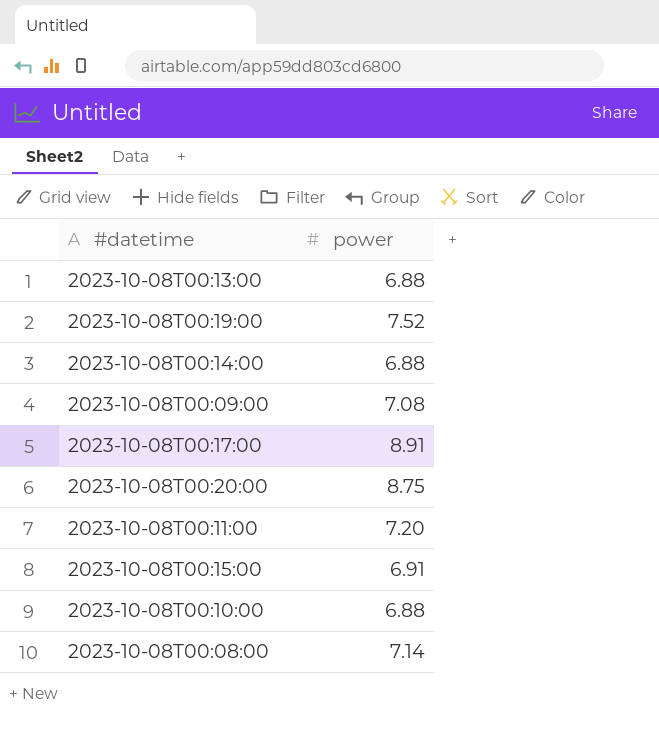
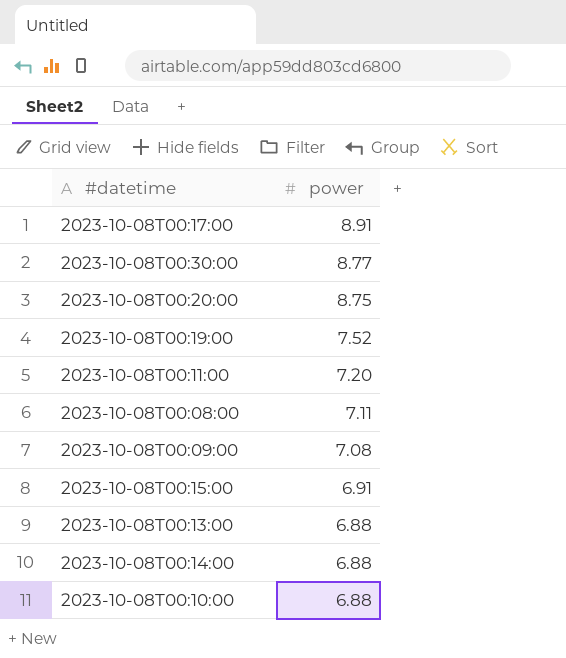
row order: none -> power descending
row 2023-10-08T00:30:00: none -> 8.77
2023-10-08T00:08:00 | power: 7.14 -> 7.11

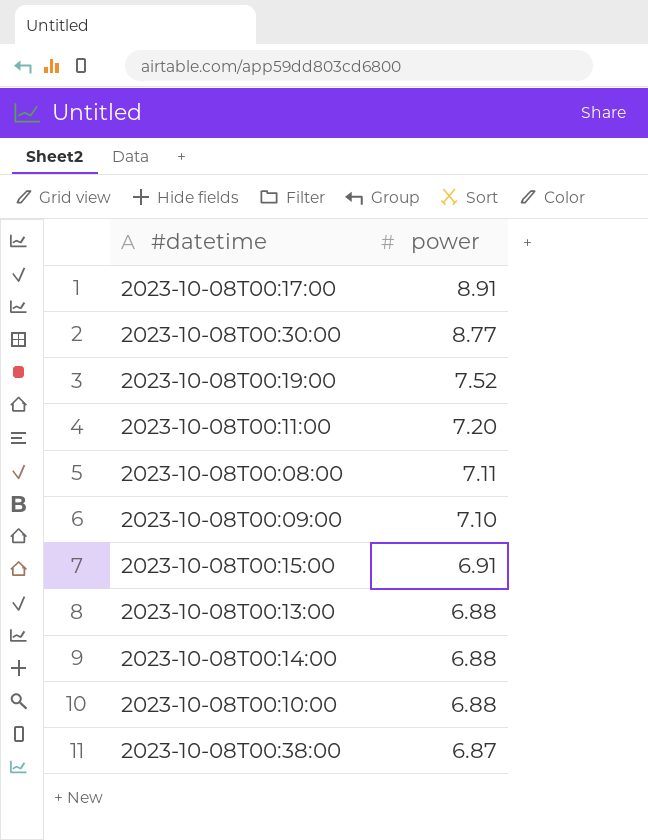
row 2023-10-08T00:20:00: 8.75 -> none
2023-10-08T00:09:00 | power: 7.08 -> 7.10
row 2023-10-08T00:38:00: none -> 6.87

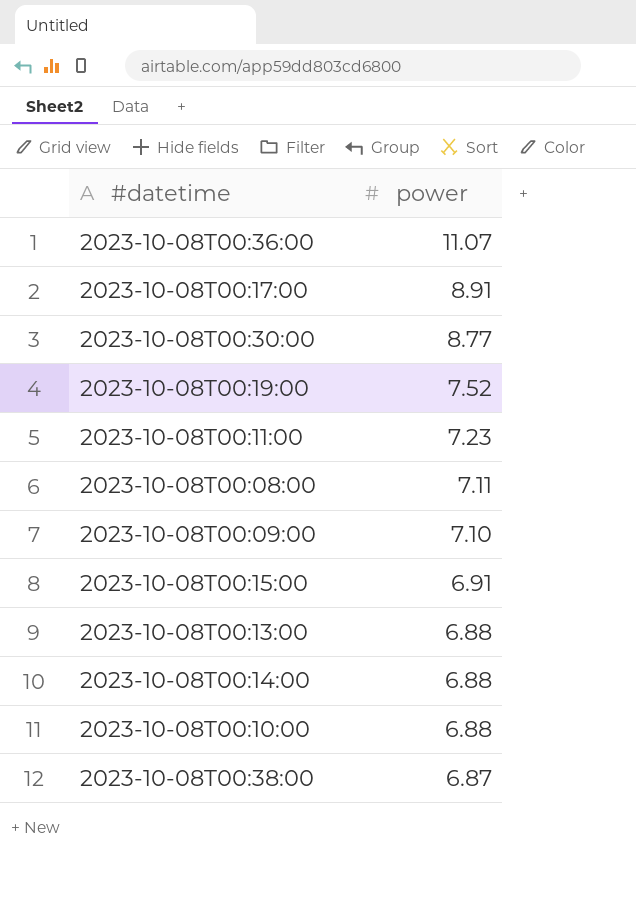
row 2023-10-08T00:36:00: none -> 11.07
2023-10-08T00:11:00 | power: 7.20 -> 7.23

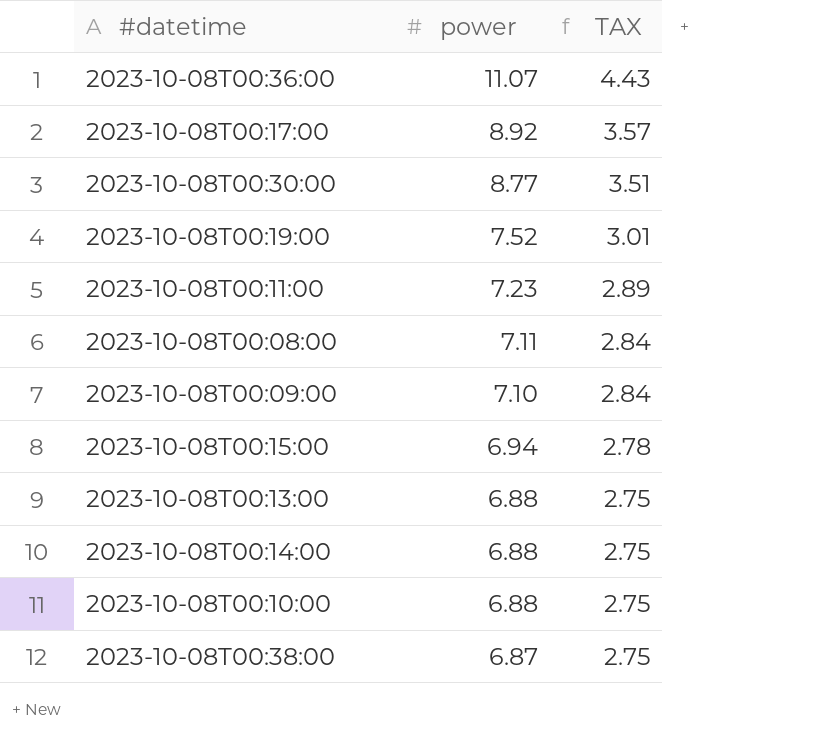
column TAX | formula: none -> [power] * 0.4
2023-10-08T00:17:00 | power: 8.91 -> 8.92
2023-10-08T00:15:00 | power: 6.91 -> 6.94

